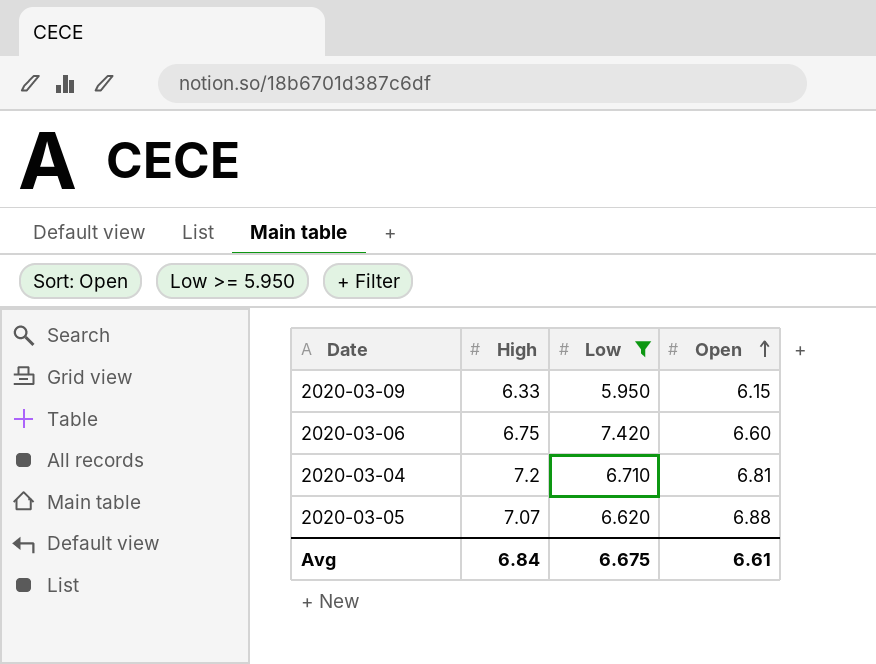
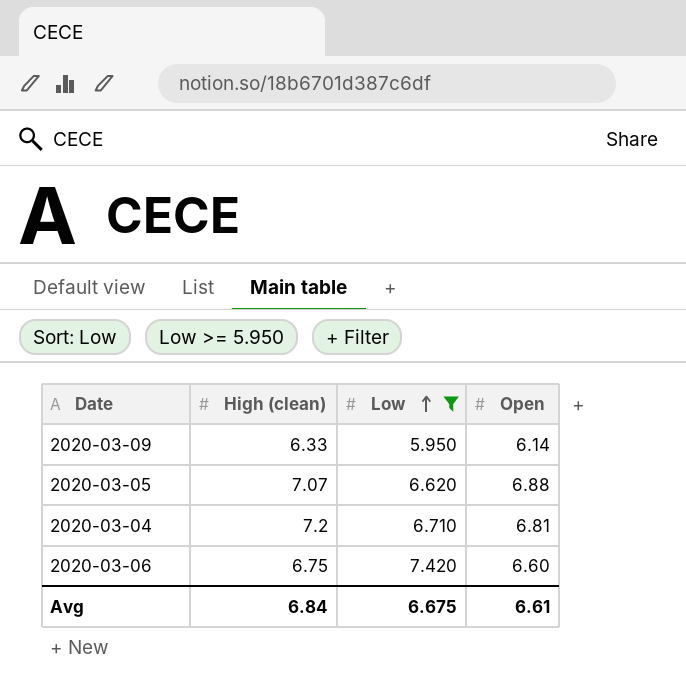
row order: Open ascending -> Low ascending
column name: High -> High (clean)
2020-03-09 | Open: 6.15 -> 6.14

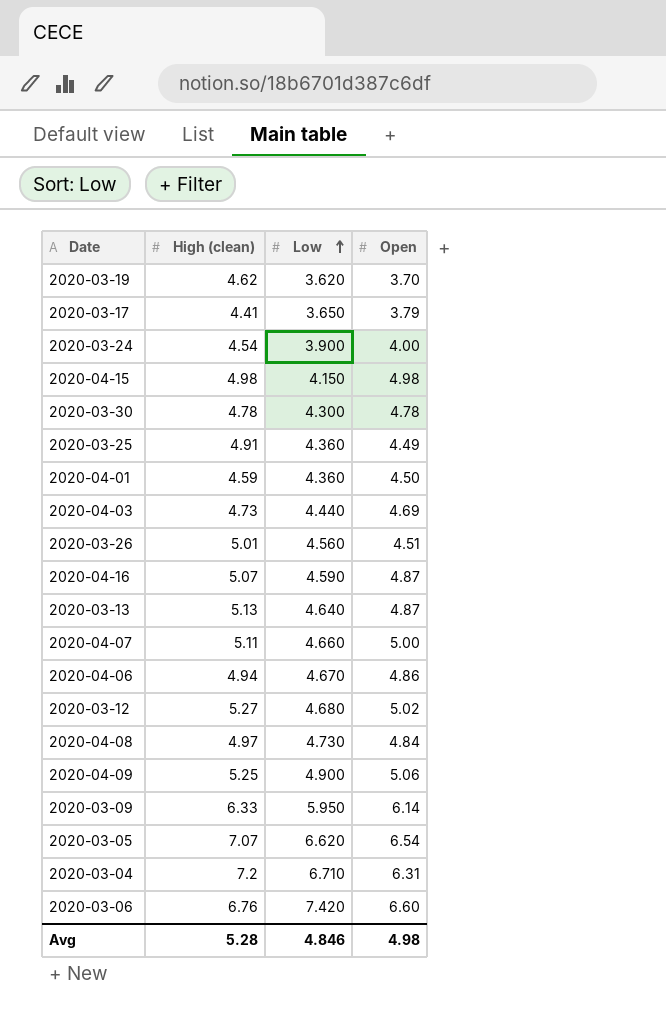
filter: Low >= 5.950 -> none
2020-03-05 | Open: 6.88 -> 6.54
2020-03-04 | Open: 6.81 -> 6.31
2020-03-06 | High (clean): 6.75 -> 6.76
Avg | High (clean): 6.84 -> 5.28
Avg | Low: 6.675 -> 4.846
Avg | Open: 6.61 -> 4.98

